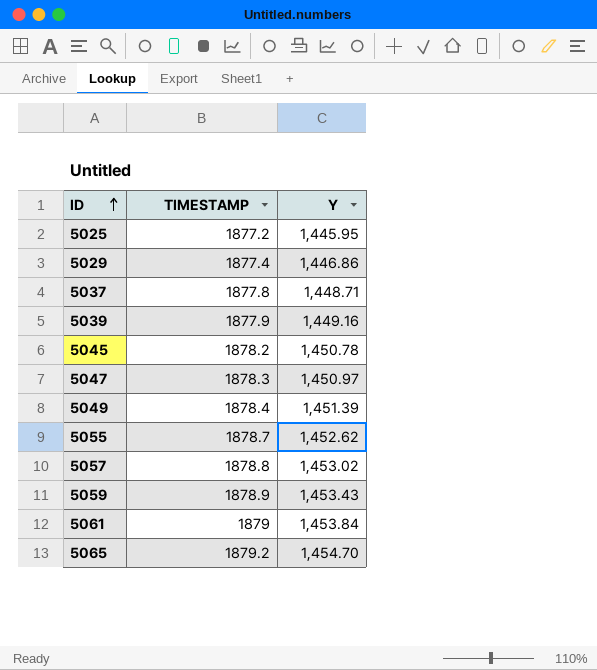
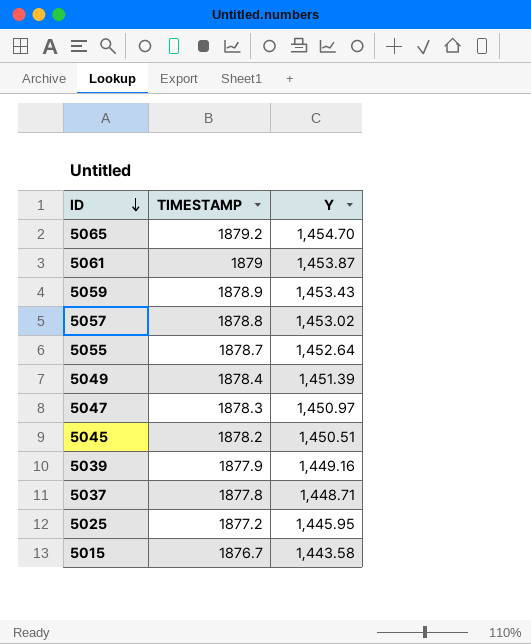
row order: ID ascending -> ID descending
row 5029: 1877.4 | 1,446.86 -> none
5061 | Y: 1,453.84 -> 1,453.87
5055 | Y: 1,452.62 -> 1,452.64
5045 | Y: 1,450.78 -> 1,450.51
row 5015: none -> 1876.7 | 1,443.58

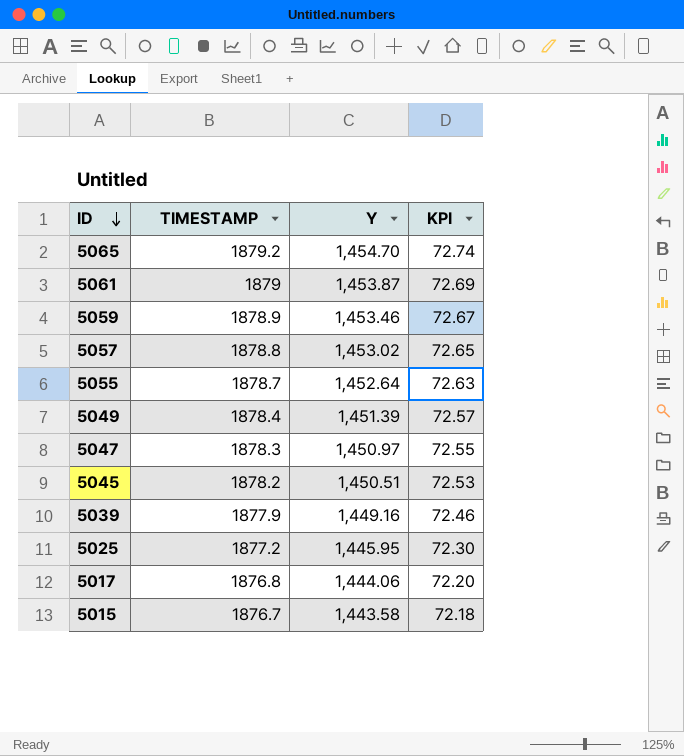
column KPI | formula: none -> [Y] * 0.05
row 5037: 1877.8 | 1,448.71 -> none
5059 | Y: 1,453.43 -> 1,453.46
row 5017: none -> 1876.8 | 1,444.06 | 72.20

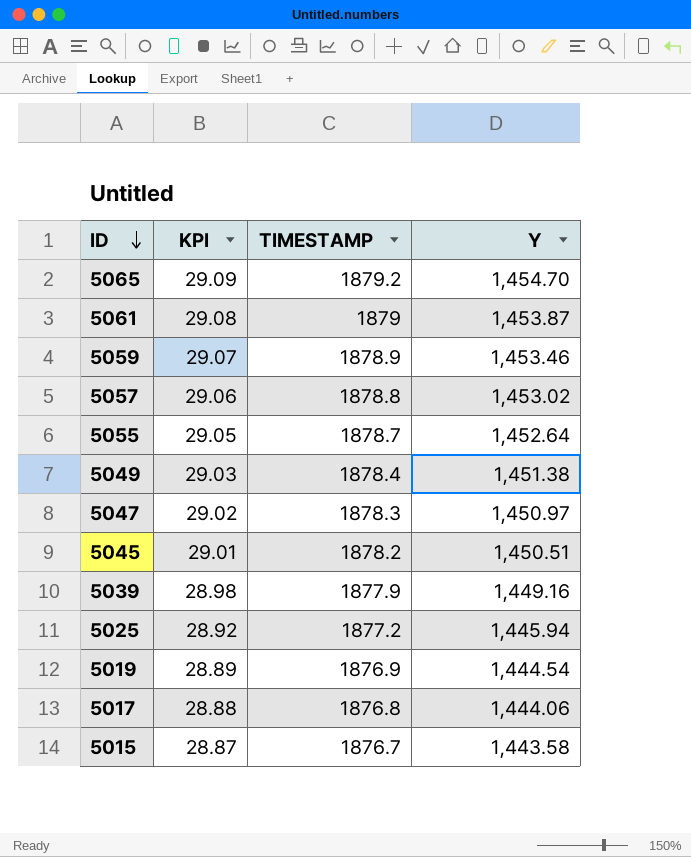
column KPI | formula: [Y] * 0.05 -> [Y] * 0.02
column KPI | position: 4 -> 2
5049 | Y: 1,451.39 -> 1,451.38
5025 | Y: 1,445.95 -> 1,445.94
row 5019: none -> 28.89 | 1876.9 | 1,444.54

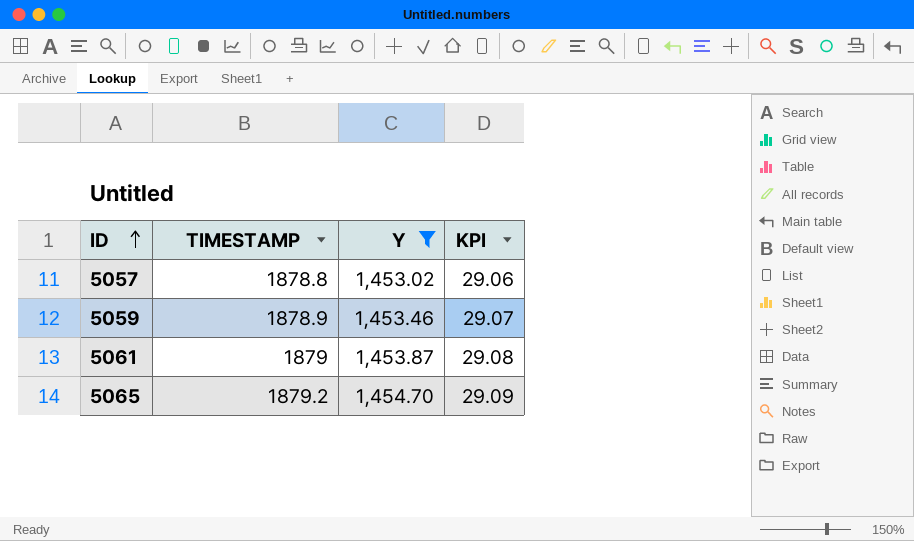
filter: none -> Y >= 1,453.02
row order: ID descending -> ID ascending
column KPI | position: 2 -> 4

